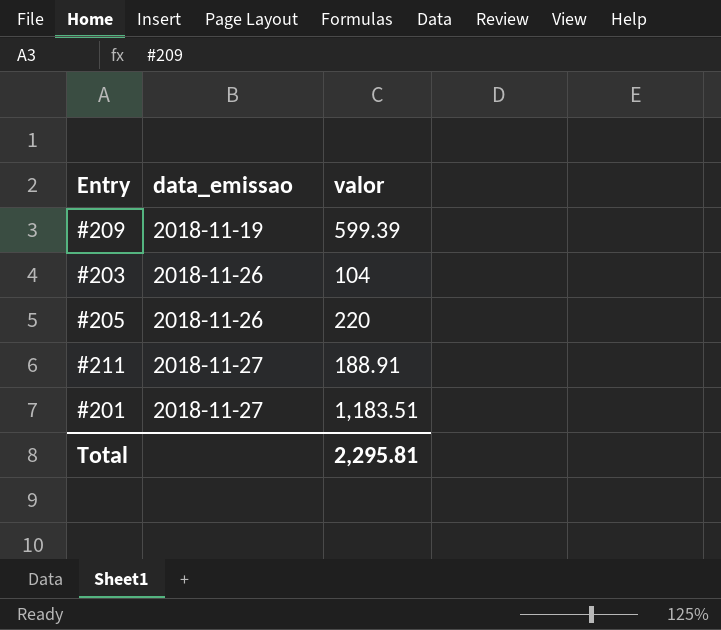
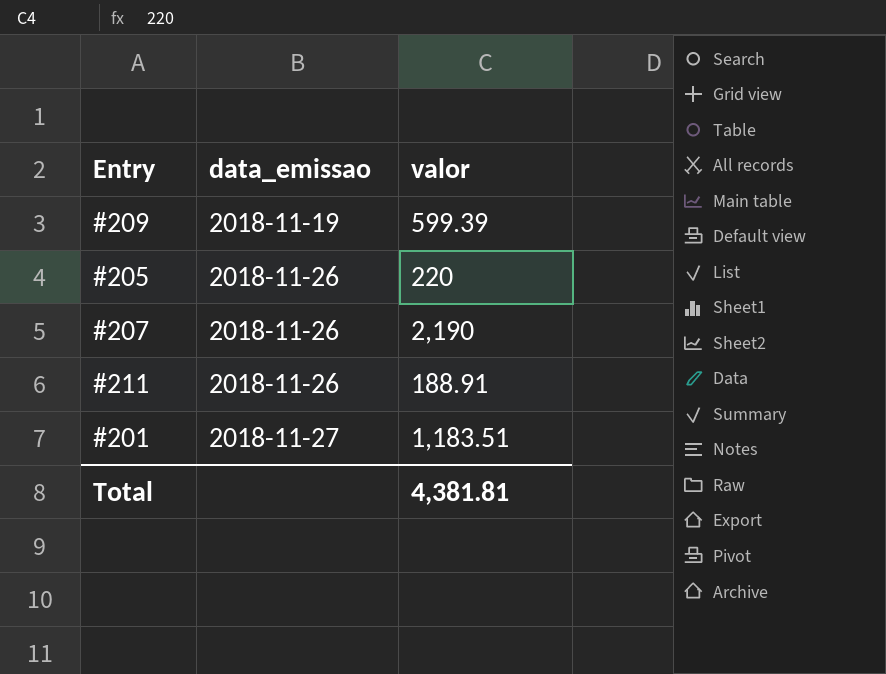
row #203: 2018-11-26 | 104 -> none
row #207: none -> 2018-11-26 | 2,190
#211 | data_emissao: 2018-11-27 -> 2018-11-26
Total | valor: 2,295.81 -> 4,381.81

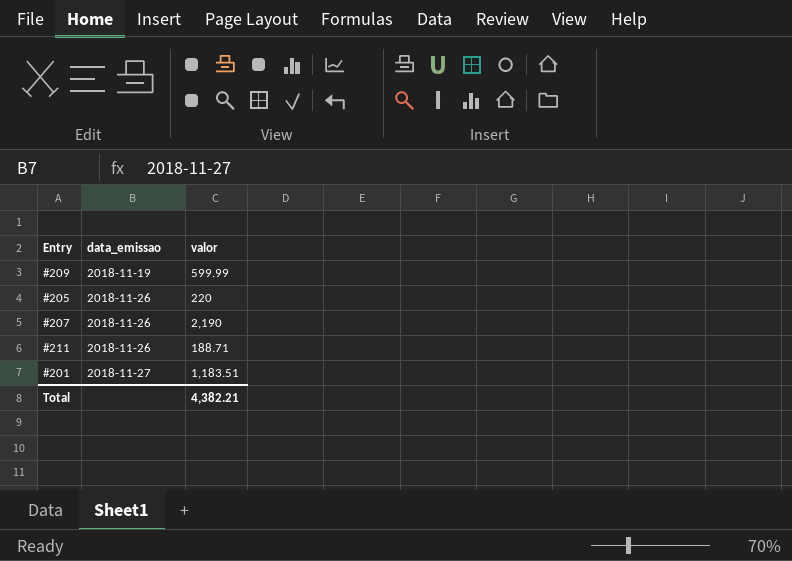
#209 | valor: 599.39 -> 599.99
#211 | valor: 188.91 -> 188.71
Total | valor: 4,381.81 -> 4,382.21

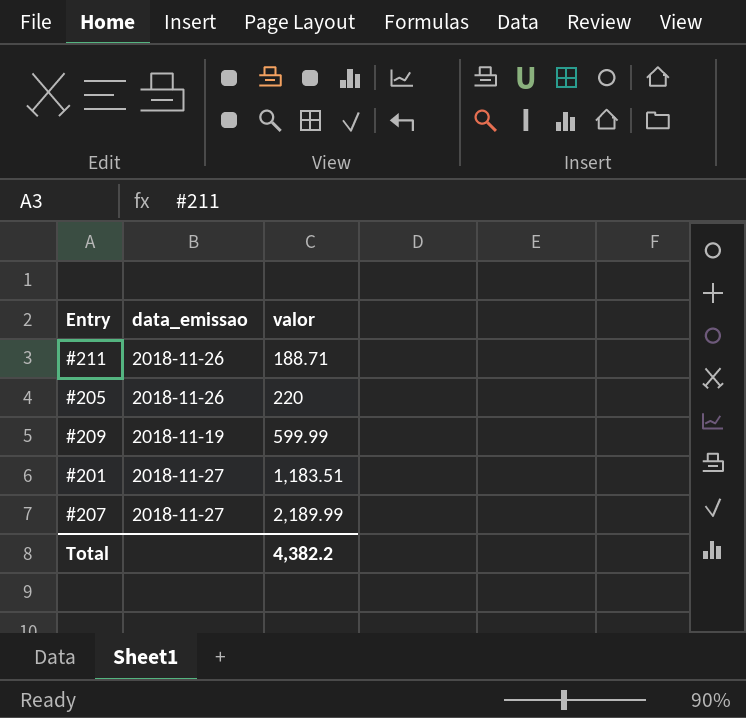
row order: data_emissao ascending -> valor ascending
#207 | data_emissao: 2018-11-26 -> 2018-11-27
#207 | valor: 2,190 -> 2,189.99
Total | valor: 4,382.21 -> 4,382.2

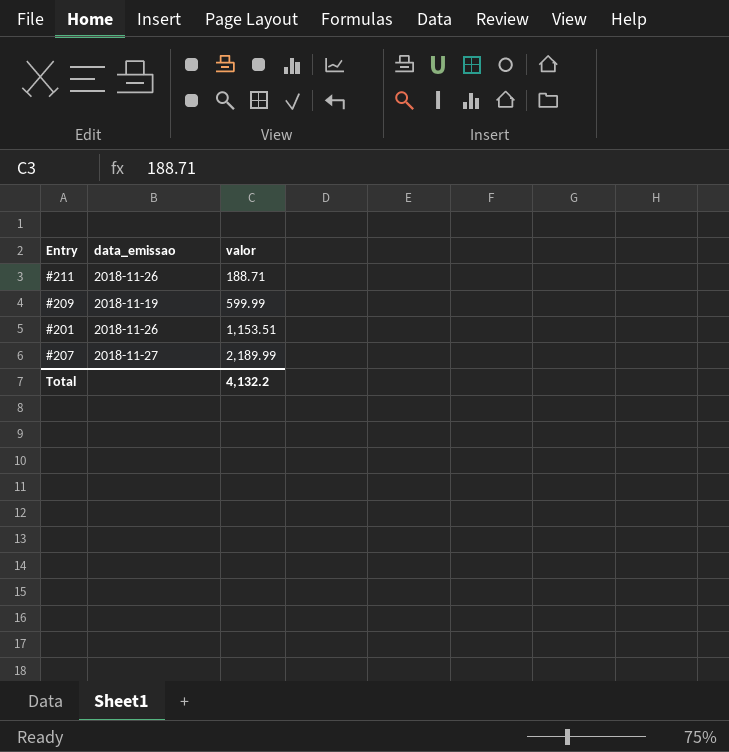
row #205: 2018-11-26 | 220 -> none
#201 | data_emissao: 2018-11-27 -> 2018-11-26
#201 | valor: 1,183.51 -> 1,153.51
Total | valor: 4,382.2 -> 4,132.2

